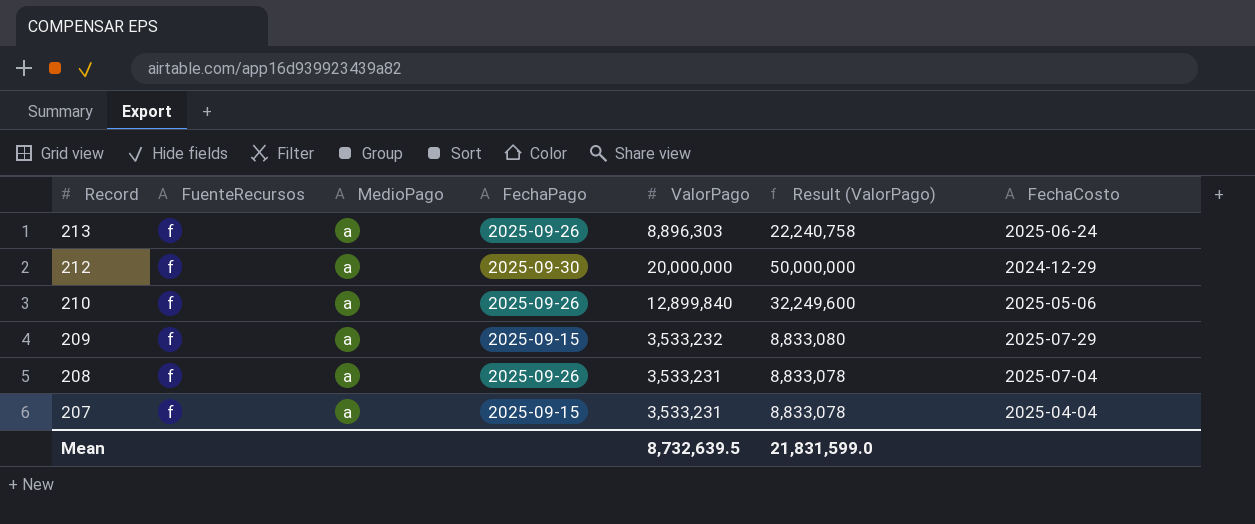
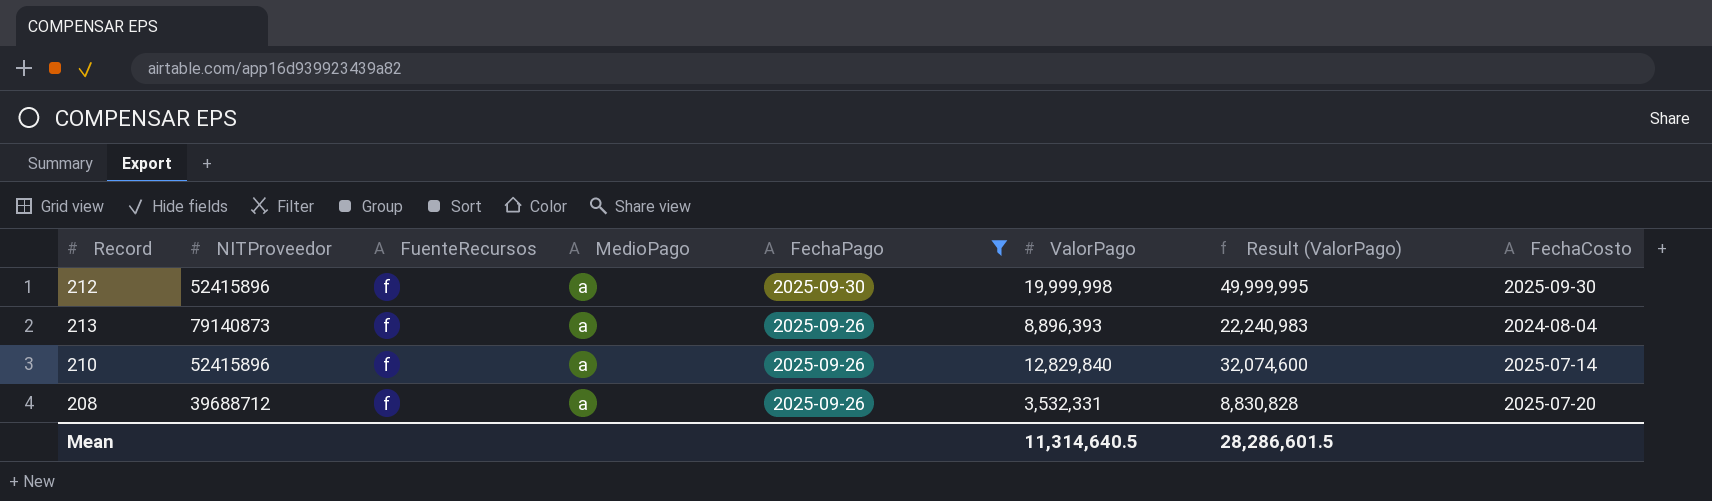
filter: none -> FechaPago != 2025-09-15
row order: Record descending -> FechaPago descending
column NITProveedor | position: none -> 2
212 | ValorPago: 20,000,000 -> 19,999,998
212 | Result (ValorPago): 50,000,000 -> 49,999,995
212 | FechaCosto: 2024-12-29 -> 2025-09-30
213 | ValorPago: 8,896,303 -> 8,896,393
213 | Result (ValorPago): 22,240,758 -> 22,240,983
213 | FechaCosto: 2025-06-24 -> 2024-08-04
210 | ValorPago: 12,899,840 -> 12,829,840
210 | Result (ValorPago): 32,249,600 -> 32,074,600
210 | FechaCosto: 2025-05-06 -> 2025-07-14
208 | ValorPago: 3,533,231 -> 3,532,331
208 | Result (ValorPago): 8,833,078 -> 8,830,828
208 | FechaCosto: 2025-07-04 -> 2025-07-20
Mean | ValorPago: 8,732,639.5 -> 11,314,640.5
Mean | Result (ValorPago): 21,831,599.0 -> 28,286,601.5

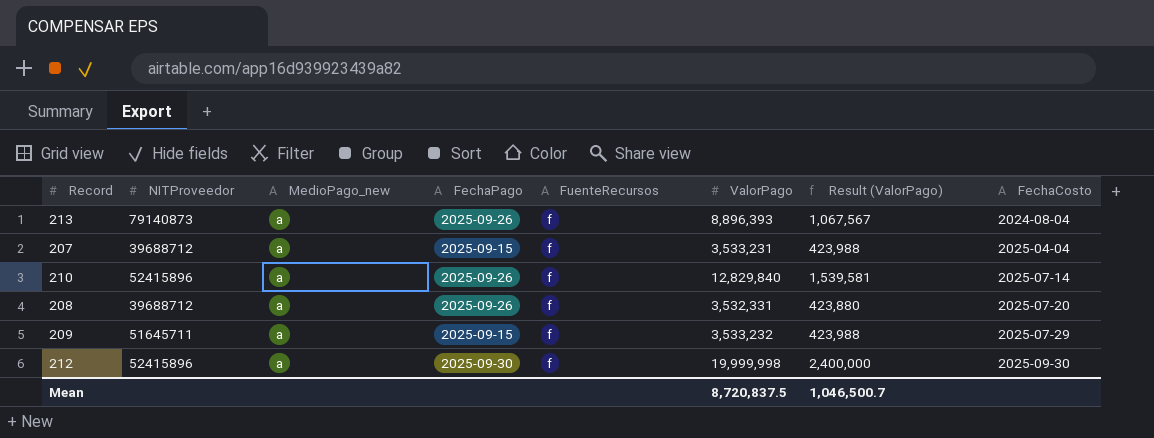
filter: FechaPago != 2025-09-15 -> none
row order: FechaPago descending -> FechaCosto ascending
column name: MedioPago -> MedioPago_new
column FuenteRecursos | position: 3 -> 5
column Result (ValorPago) | formula: [ValorPago] * 2.5 -> [ValorPago] * 0.12
Mean | ValorPago: 11,314,640.5 -> 8,720,837.5
Mean | Result (ValorPago): 28,286,601.5 -> 1,046,500.7

